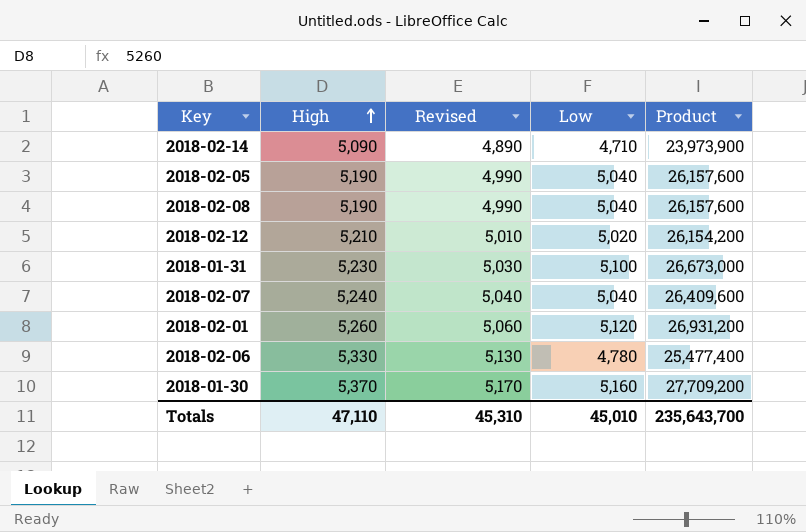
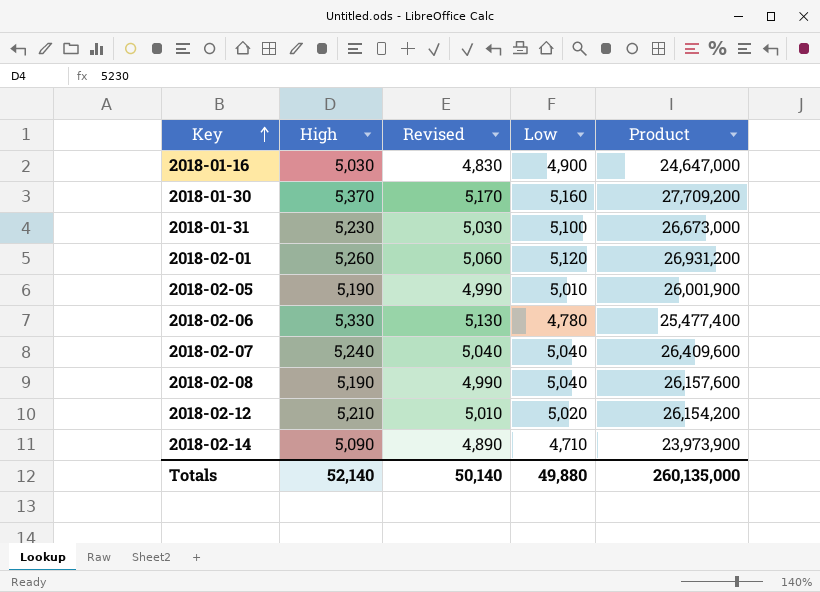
row order: High ascending -> Key ascending
row 2018-01-16: none -> 5,030 | 4,830 | 4,900 | 24,647,000
2018-02-05 | Low: 5,040 -> 5,010
2018-02-05 | Product: 26,157,600 -> 26,001,900
Totals | High: 47,110 -> 52,140
Totals | Revised: 45,310 -> 50,140
Totals | Low: 45,010 -> 49,880
Totals | Product: 235,643,700 -> 260,135,000

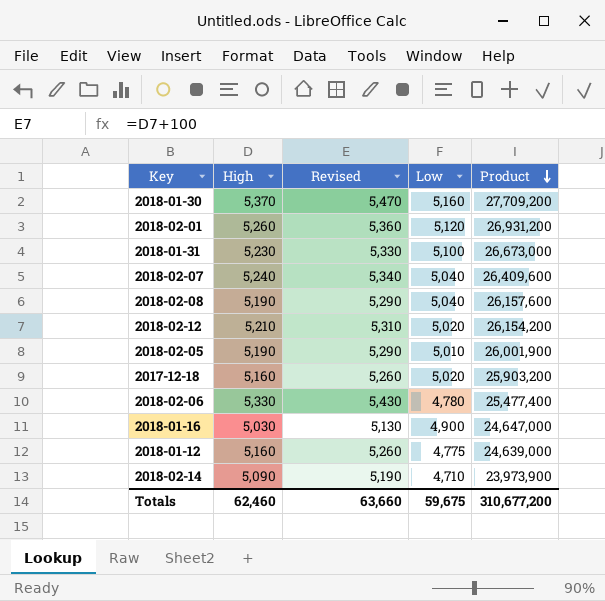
row order: Key ascending -> Product descending
column Revised | formula: [High] - 200 -> [High] + 100
row 2017-12-18: none -> 5,160 | 5,260 | 5,020 | 25,903,200
row 2018-01-12: none -> 5,160 | 5,260 | 4,775 | 24,639,000
Totals | High: 52,140 -> 62,460
Totals | Revised: 50,140 -> 63,660
Totals | Low: 49,880 -> 59,675
Totals | Product: 260,135,000 -> 310,677,200

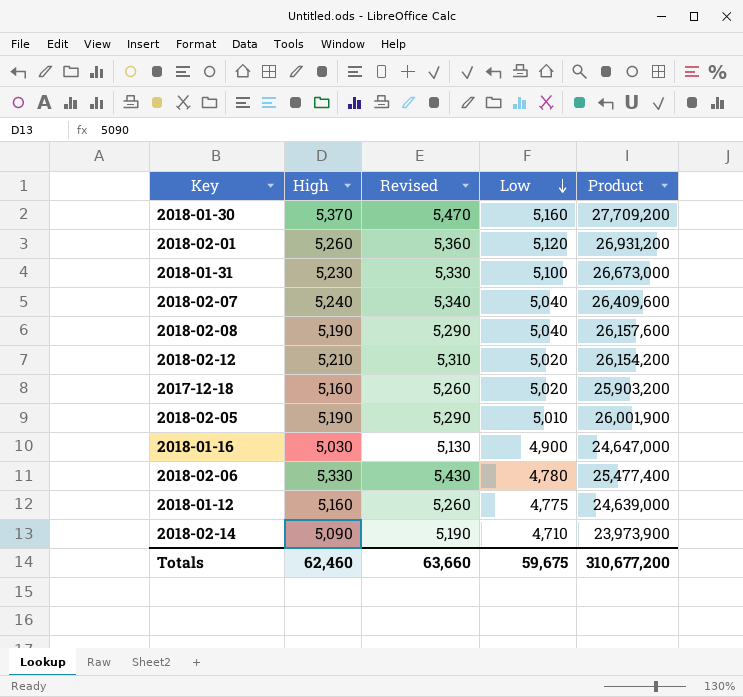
row order: Product descending -> Low descending

